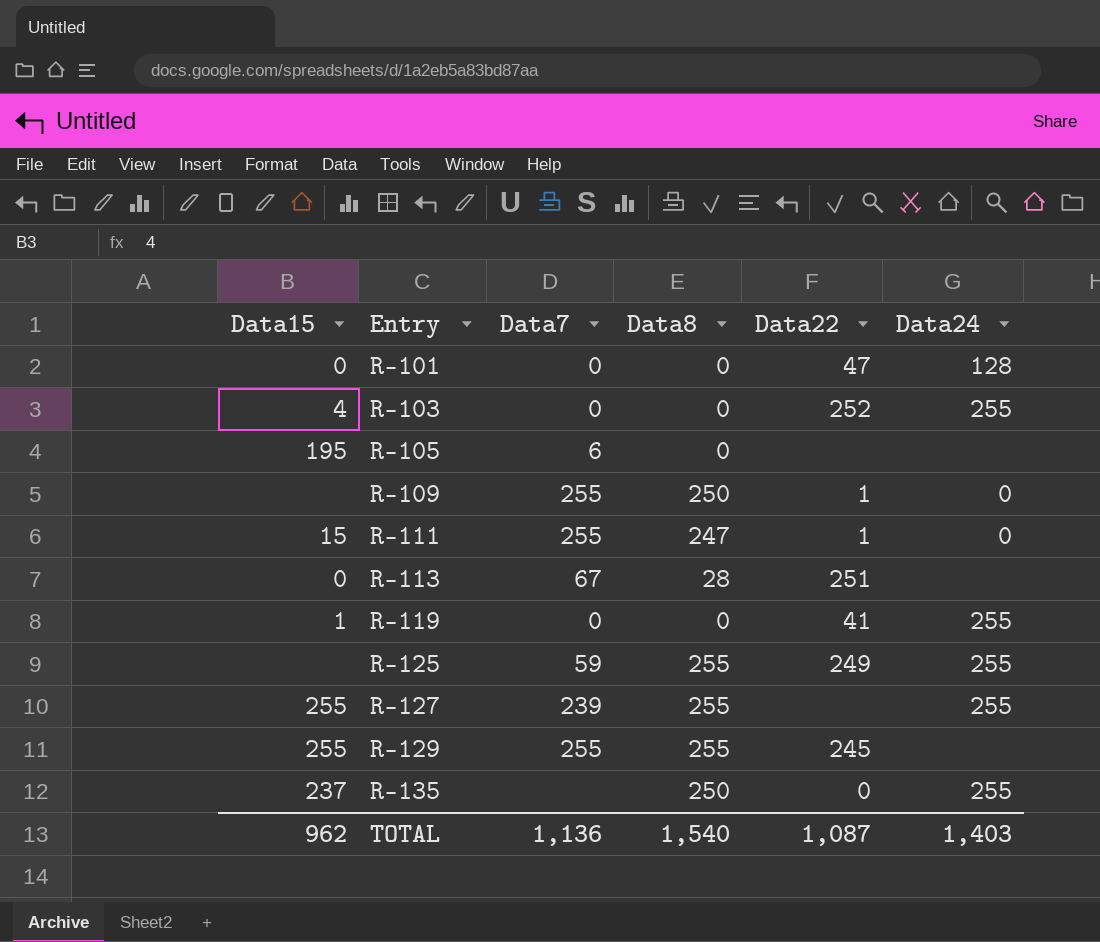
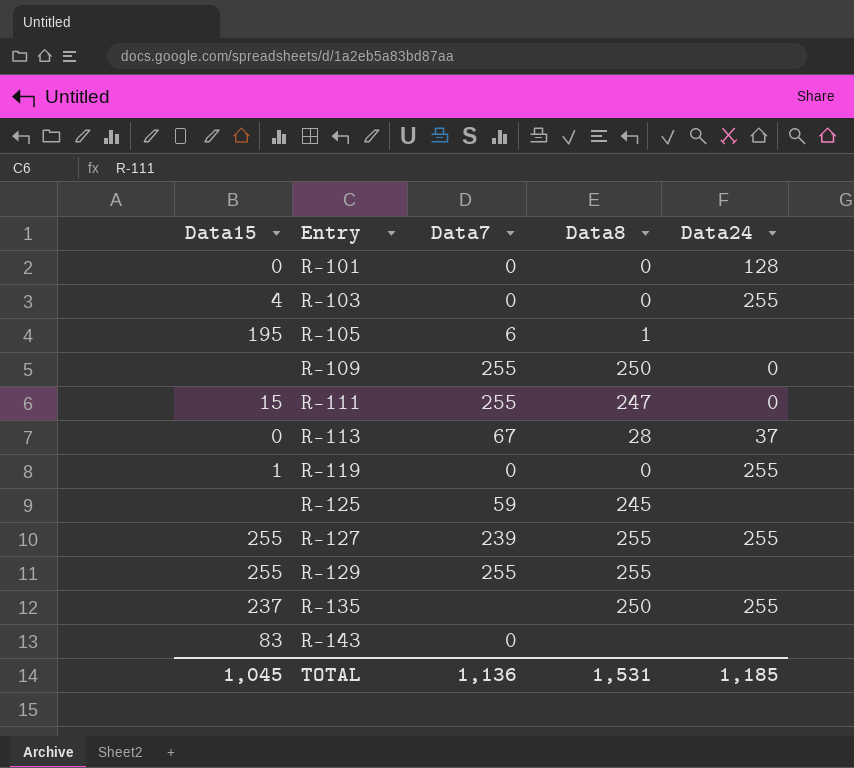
column Data22 | position: 5 -> none
R-105 | Data8: 0 -> 1
R-113 | Data24: none -> 37
R-125 | Data8: 255 -> 245
R-125 | Data24: 255 -> none
row R-143: none -> 83 | 0 | none | none
TOTAL | Data15: 962 -> 1,045
TOTAL | Data8: 1,540 -> 1,531
TOTAL | Data24: 1,403 -> 1,185

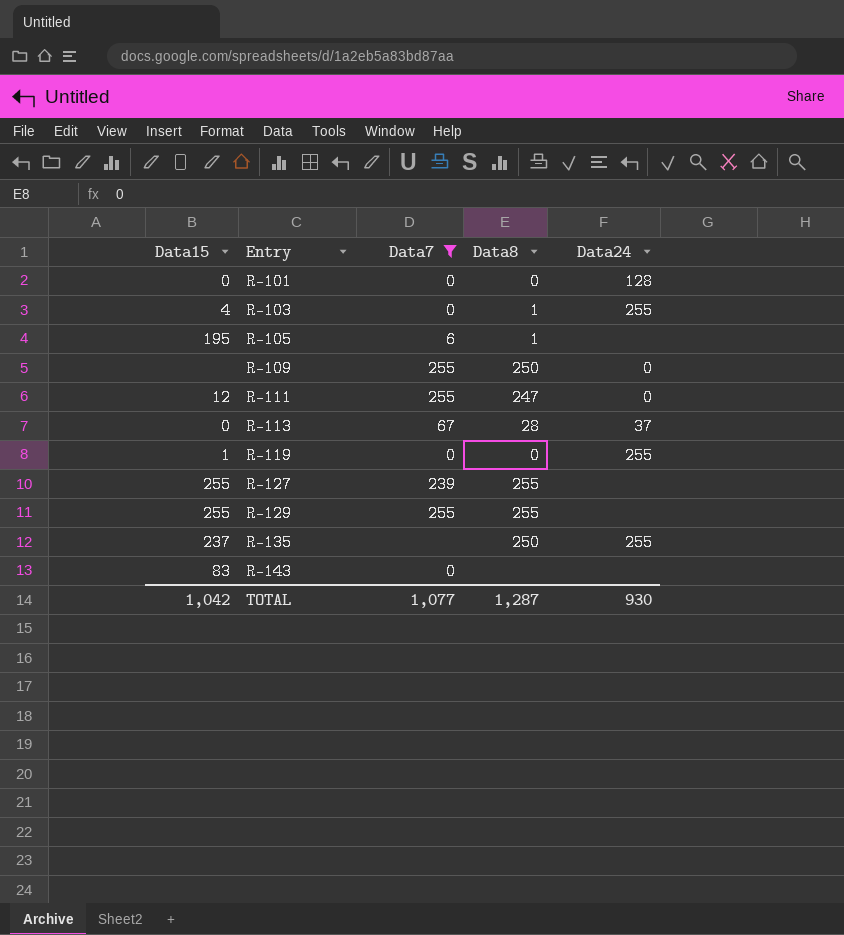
filter: none -> Data7 != 59
R-103 | Data8: 0 -> 1
R-111 | Data15: 15 -> 12
R-127 | Data24: 255 -> none
TOTAL | Data15: 1,045 -> 1,042
TOTAL | Data7: 1,136 -> 1,077
TOTAL | Data8: 1,531 -> 1,287
TOTAL | Data24: 1,185 -> 930

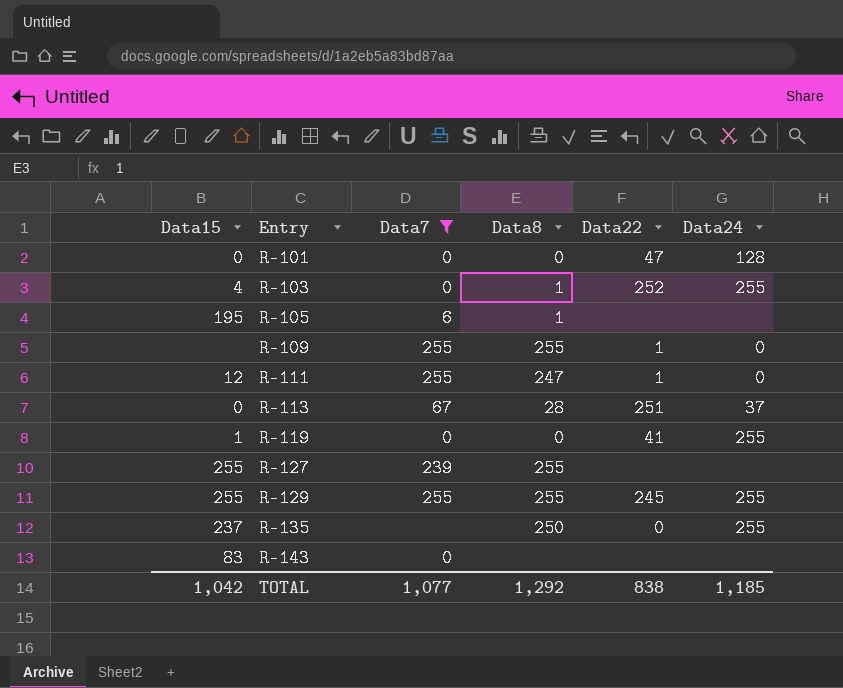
column Data22 | position: none -> 5
R-109 | Data8: 250 -> 255
R-129 | Data24: none -> 255
TOTAL | Data8: 1,287 -> 1,292
TOTAL | Data24: 930 -> 1,185

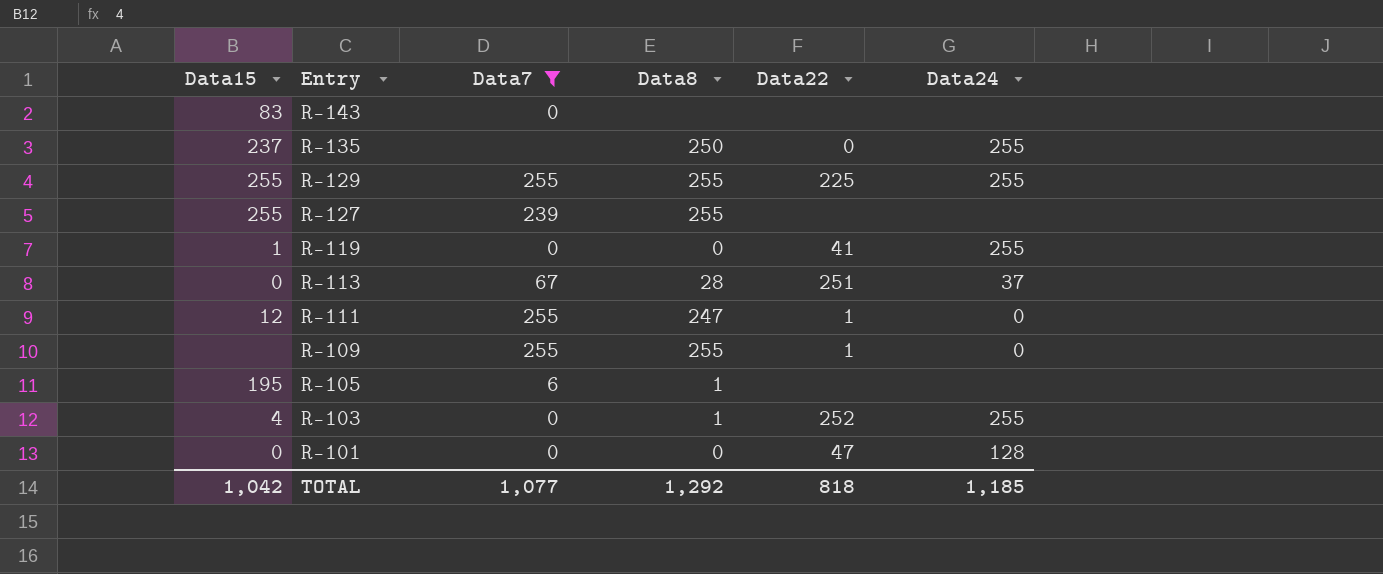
row order: Entry ascending -> Entry descending
R-129 | Data22: 245 -> 225
TOTAL | Data22: 838 -> 818

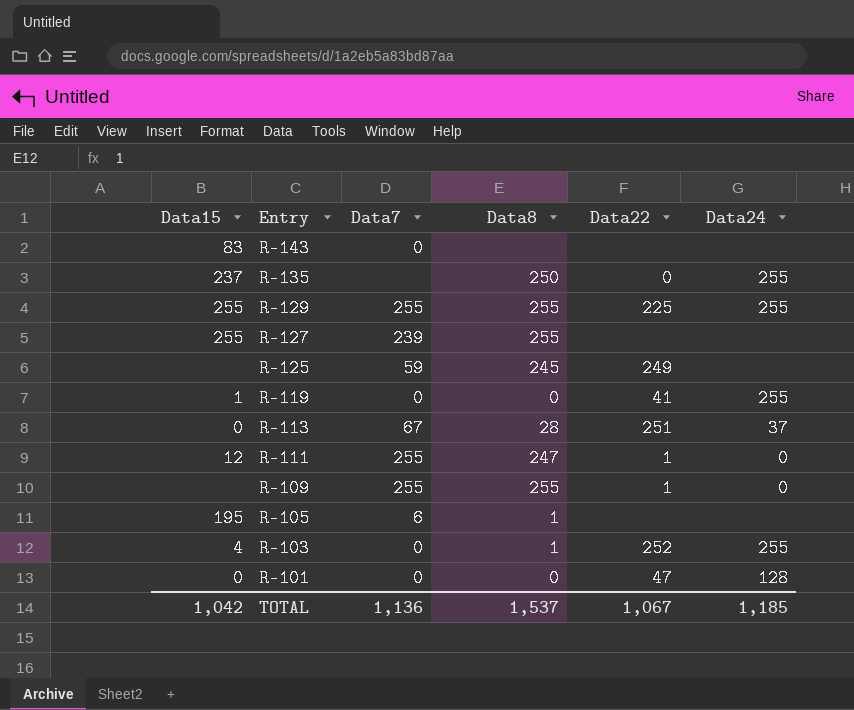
filter: Data7 != 59 -> none
TOTAL | Data7: 1,077 -> 1,136
TOTAL | Data8: 1,292 -> 1,537
TOTAL | Data22: 818 -> 1,067

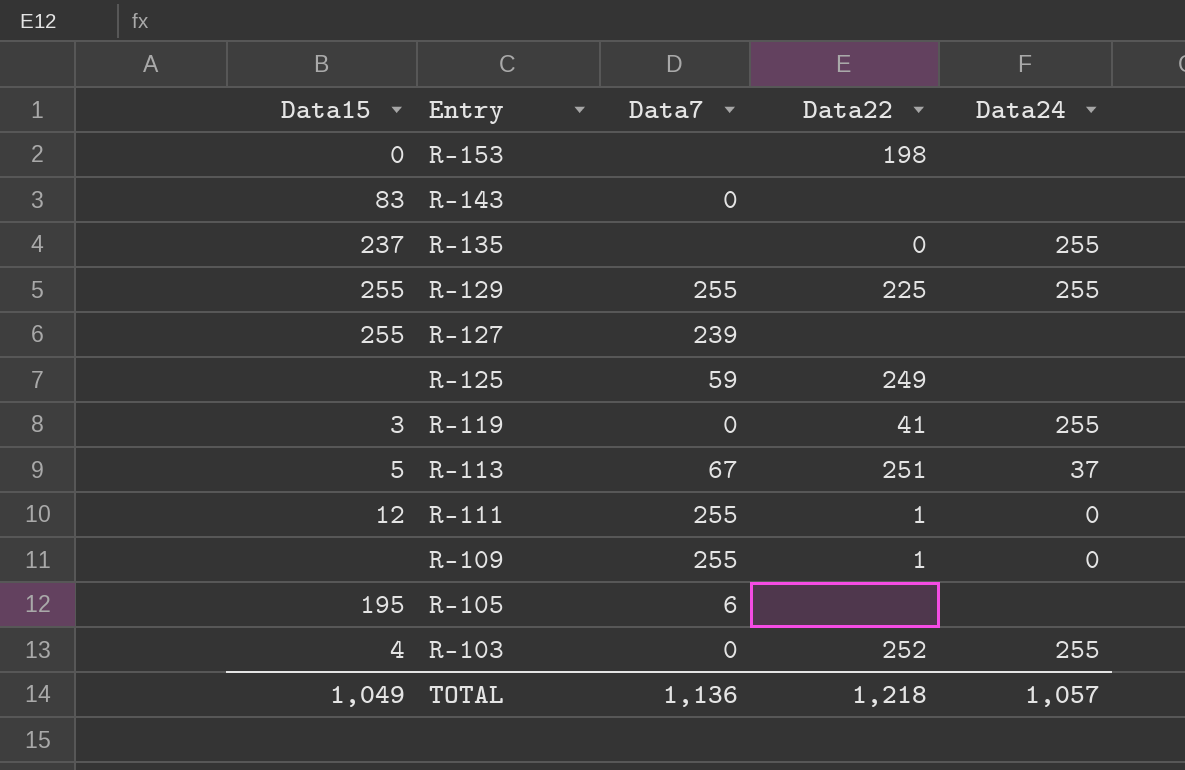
column Data8 | position: 4 -> none
row R-101: 0 | 0 | 0 | 47 | 128 -> none
row R-153: none -> 0 | none | 198 | none
R-119 | Data15: 1 -> 3
R-113 | Data15: 0 -> 5
TOTAL | Data15: 1,042 -> 1,049
TOTAL | Data22: 1,067 -> 1,218
TOTAL | Data24: 1,185 -> 1,057

